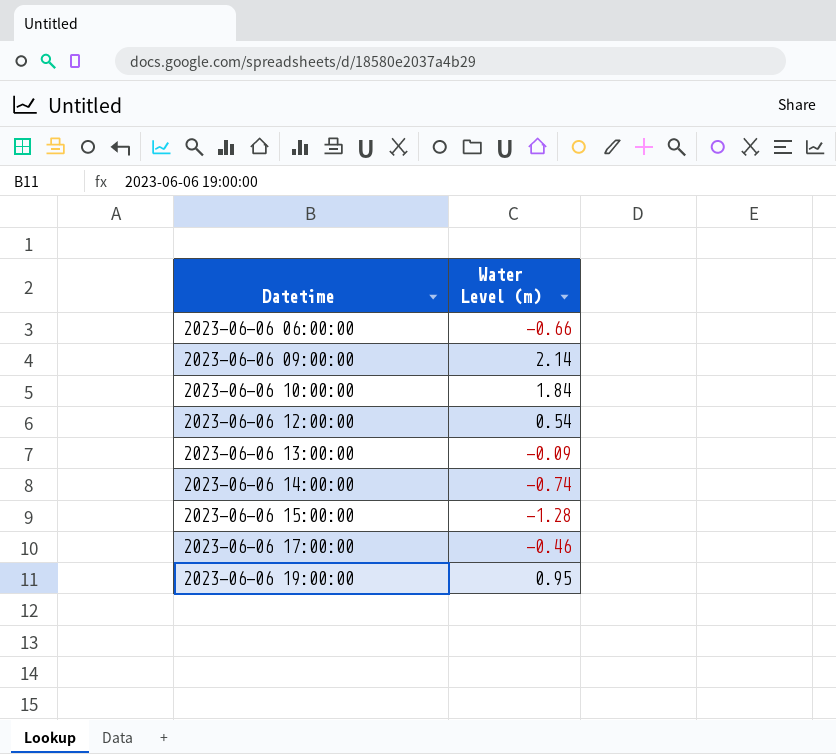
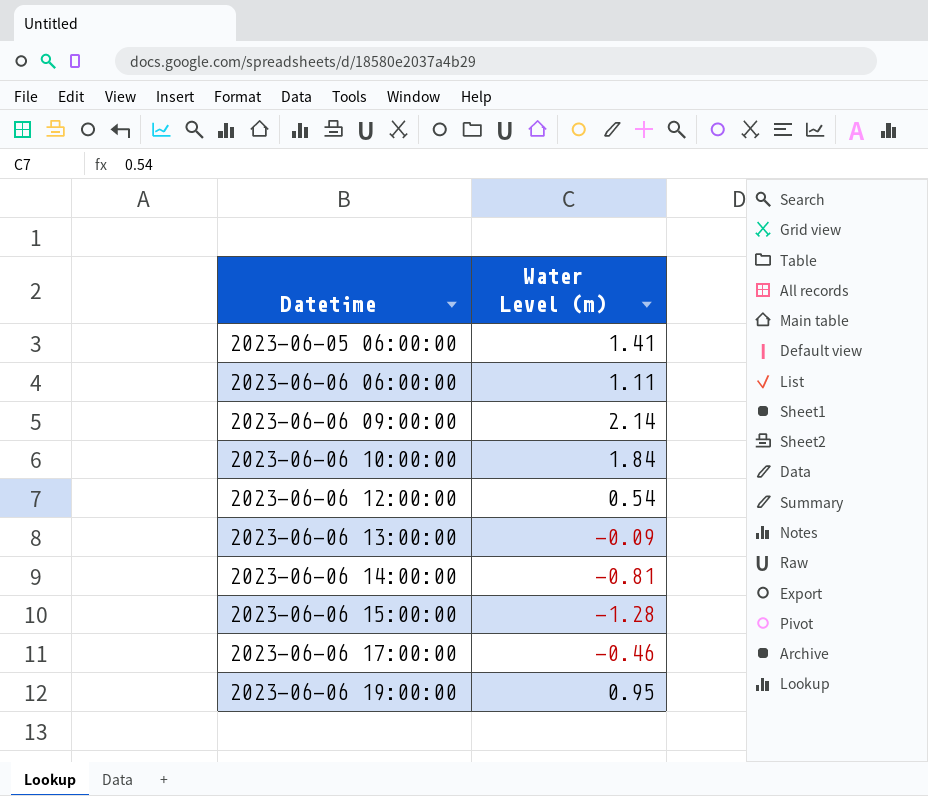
row 2023-06-05 06:00:00: none -> 1.41
2023-06-06 06:00:00 | Water Level (m): -0.66 -> 1.11
2023-06-06 14:00:00 | Water Level (m): -0.74 -> -0.81

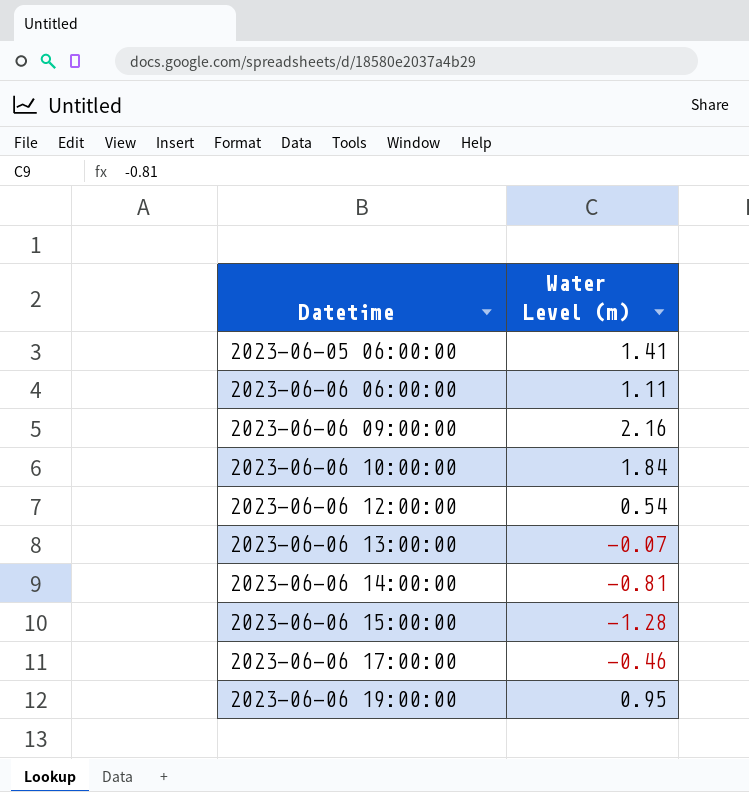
2023-06-06 09:00:00 | Water Level (m): 2.14 -> 2.16
2023-06-06 13:00:00 | Water Level (m): -0.09 -> -0.07

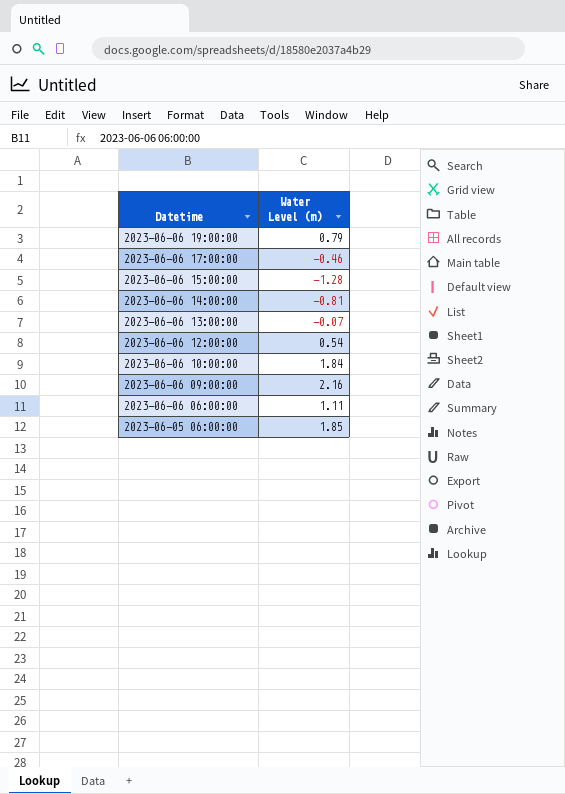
row order: Datetime ascending -> Datetime descending
2023-06-06 19:00:00 | Water Level (m): 0.95 -> 0.79
2023-06-05 06:00:00 | Water Level (m): 1.41 -> 1.85

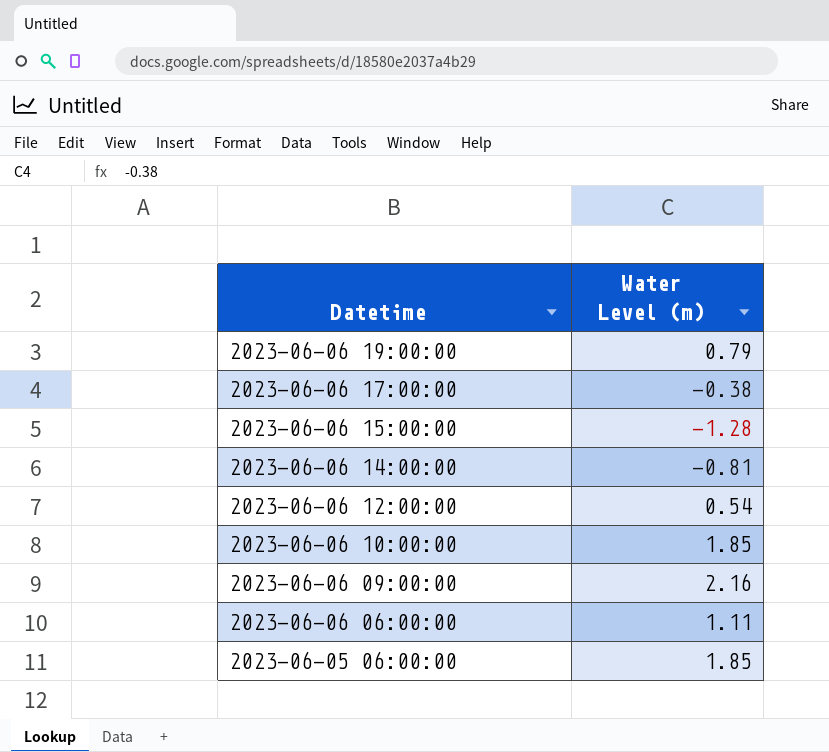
row 2023-06-06 13:00:00: -0.07 -> none
2023-06-06 17:00:00 | Water Level (m): -0.46 -> -0.38
2023-06-06 10:00:00 | Water Level (m): 1.84 -> 1.85

